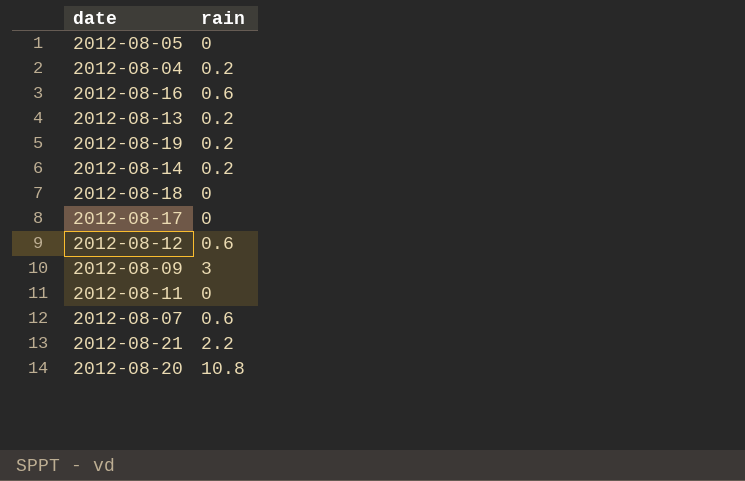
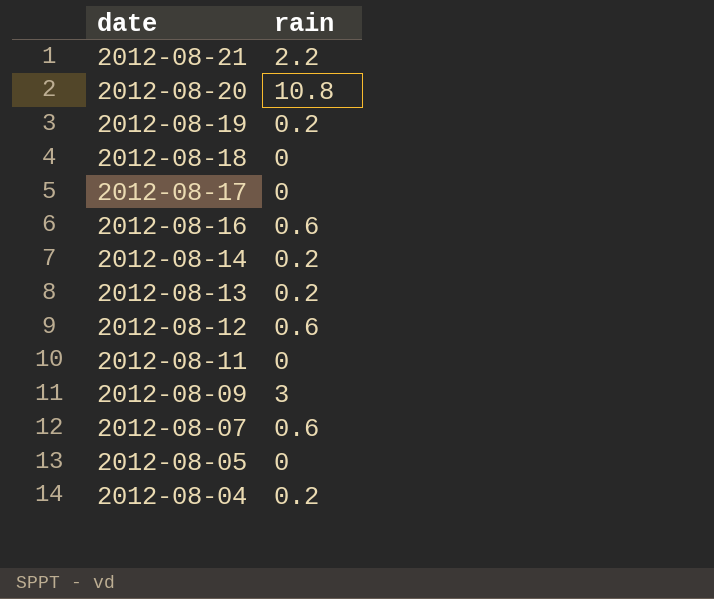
row order: none -> date descending

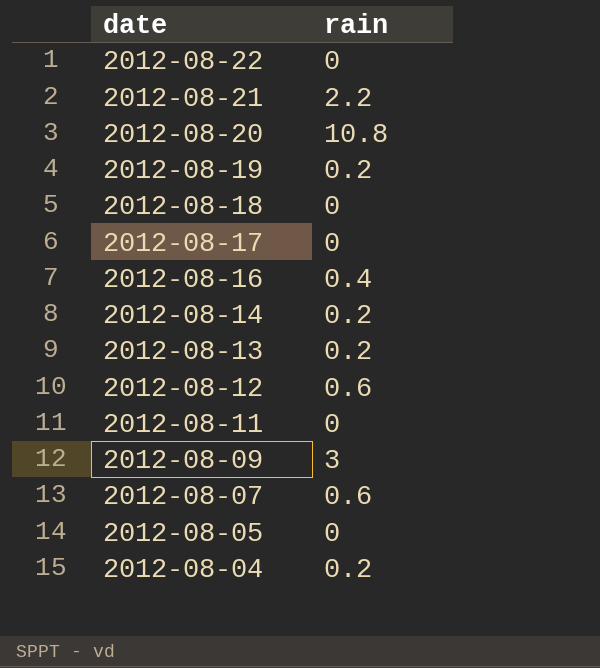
row 2012-08-22: none -> 0
2012-08-16 | rain: 0.6 -> 0.4

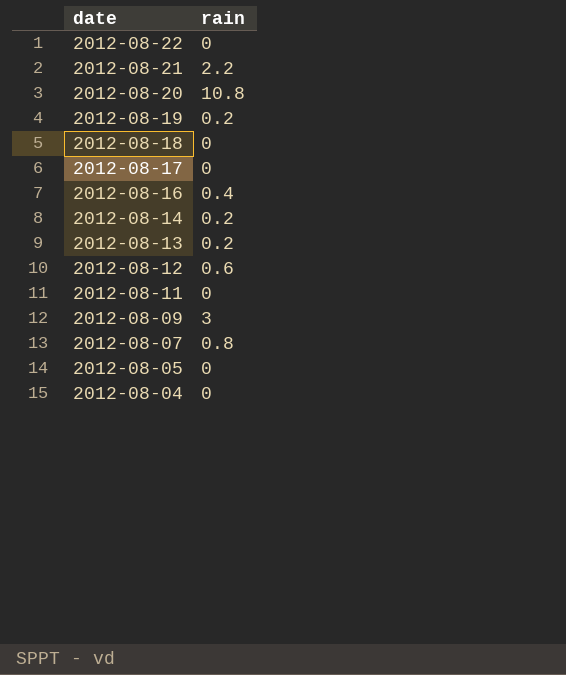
2012-08-07 | rain: 0.6 -> 0.8
2012-08-04 | rain: 0.2 -> 0

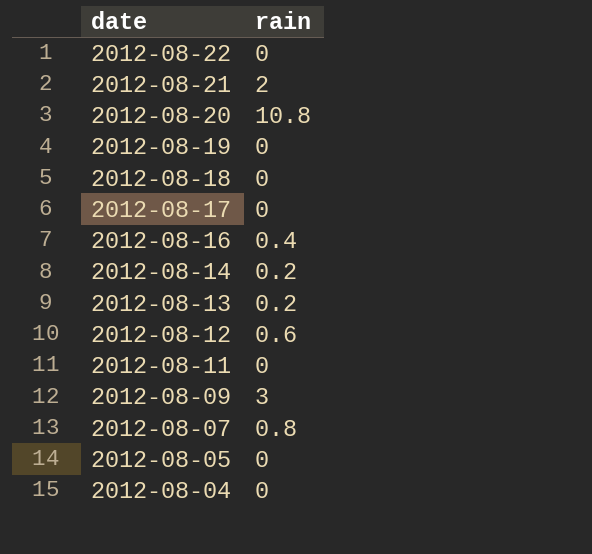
2012-08-21 | rain: 2.2 -> 2
2012-08-19 | rain: 0.2 -> 0

